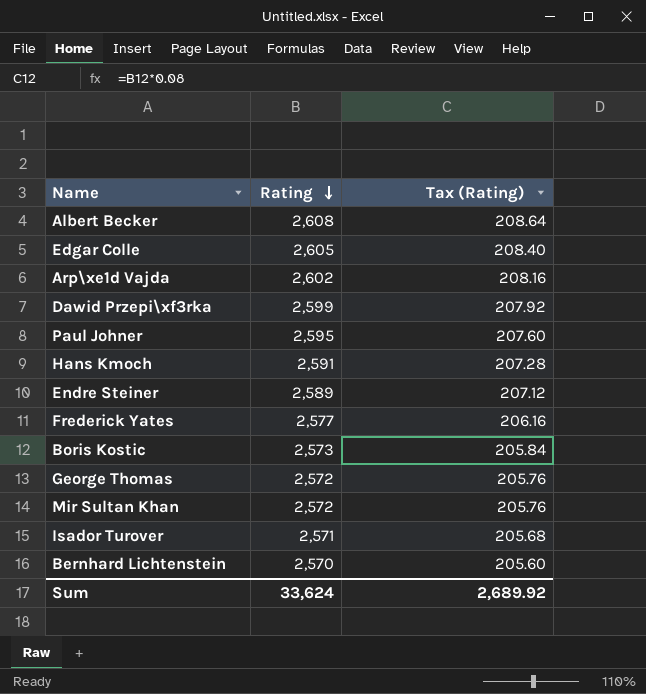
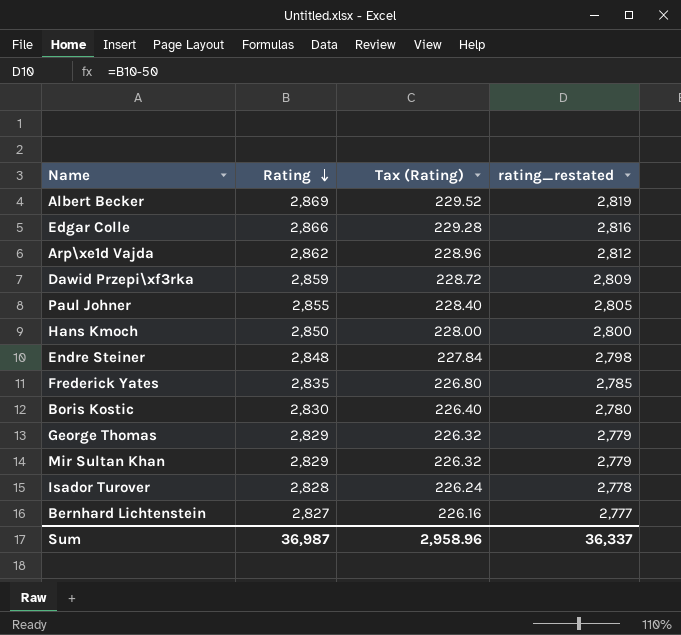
column rating_restated | formula: none -> [Rating] - 50
Albert Becker | Rating: 2,608 -> 2,869
Albert Becker | Tax (Rating): 208.64 -> 229.52
Edgar Colle | Rating: 2,605 -> 2,866
Edgar Colle | Tax (Rating): 208.40 -> 229.28
Arp\xe1d Vajda | Rating: 2,602 -> 2,862
Arp\xe1d Vajda | Tax (Rating): 208.16 -> 228.96
Dawid Przepi\xf3rka | Rating: 2,599 -> 2,859
Dawid Przepi\xf3rka | Tax (Rating): 207.92 -> 228.72
Paul Johner | Rating: 2,595 -> 2,855
Paul Johner | Tax (Rating): 207.60 -> 228.40
Hans Kmoch | Rating: 2,591 -> 2,850
Hans Kmoch | Tax (Rating): 207.28 -> 228.00
Endre Steiner | Rating: 2,589 -> 2,848
Endre Steiner | Tax (Rating): 207.12 -> 227.84
Frederick Yates | Rating: 2,577 -> 2,835
Frederick Yates | Tax (Rating): 206.16 -> 226.80
Boris Kostic | Rating: 2,573 -> 2,830
Boris Kostic | Tax (Rating): 205.84 -> 226.40
George Thomas | Rating: 2,572 -> 2,829
George Thomas | Tax (Rating): 205.76 -> 226.32
Mir Sultan Khan | Rating: 2,572 -> 2,829
Mir Sultan Khan | Tax (Rating): 205.76 -> 226.32
Isador Turover | Rating: 2,571 -> 2,828
Isador Turover | Tax (Rating): 205.68 -> 226.24
Bernhard Lichtenstein | Rating: 2,570 -> 2,827
Bernhard Lichtenstein | Tax (Rating): 205.60 -> 226.16
Sum | Rating: 33,624 -> 36,987
Sum | Tax (Rating): 2,689.92 -> 2,958.96

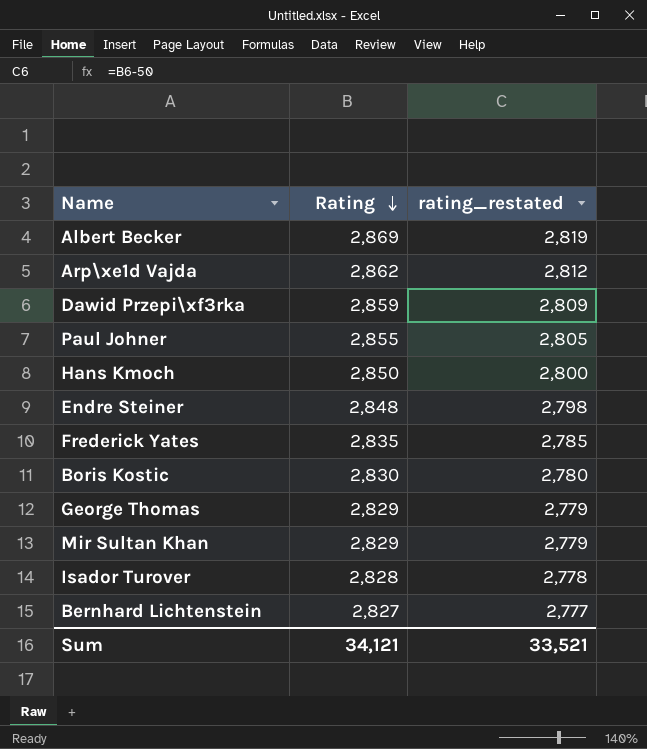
column Tax (Rating) | formula: [Rating] * 0.08 -> none
row Edgar Colle: 2,866 | 229.28 | 2,816 -> none
Sum | Rating: 36,987 -> 34,121
Sum | rating_restated: 36,337 -> 33,521

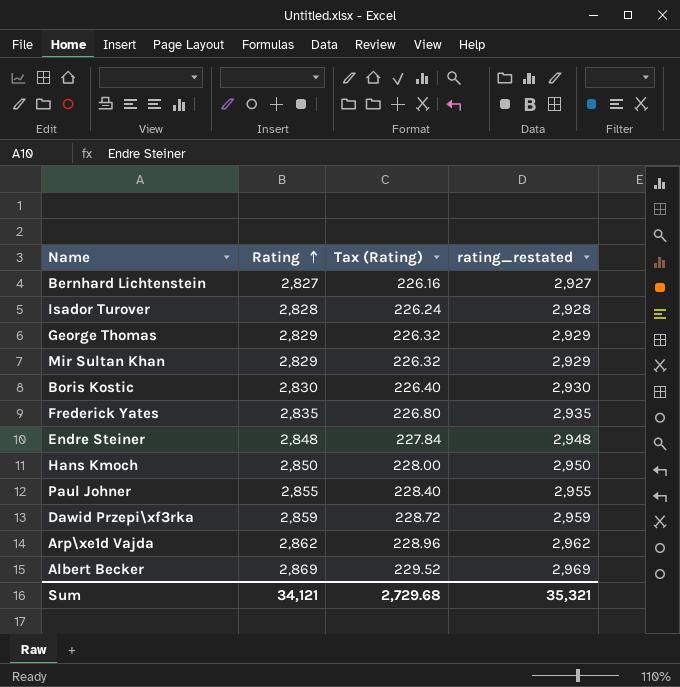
row order: Rating descending -> Rating ascending
column Tax (Rating) | formula: none -> [Rating] * 0.08
column rating_restated | formula: [Rating] - 50 -> [Rating] + 100
Sum | rating_restated: 33,521 -> 35,321

